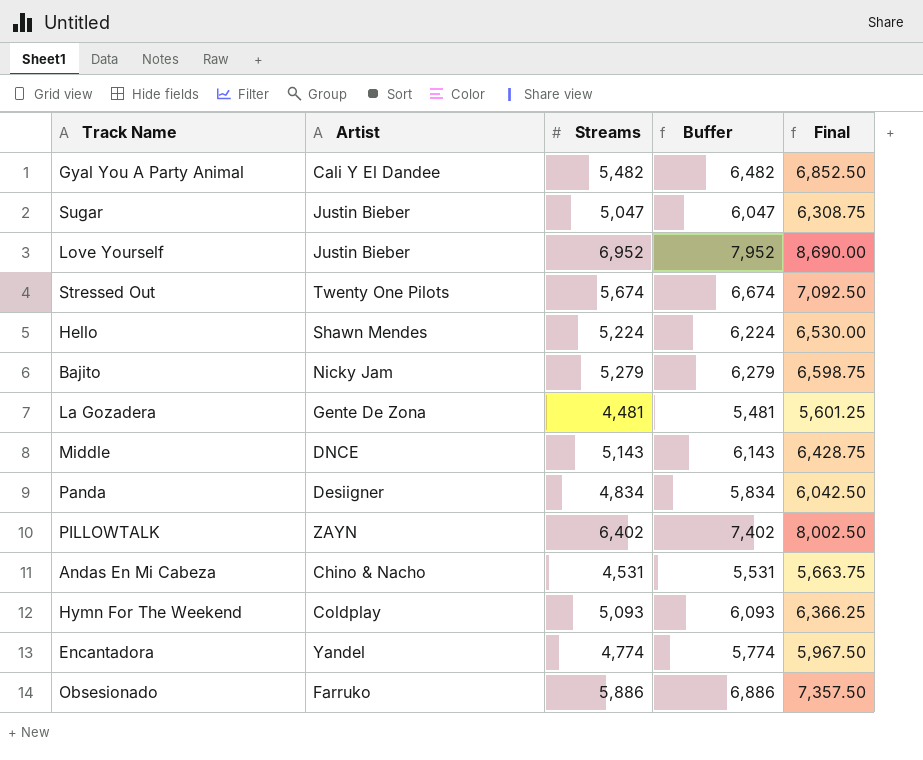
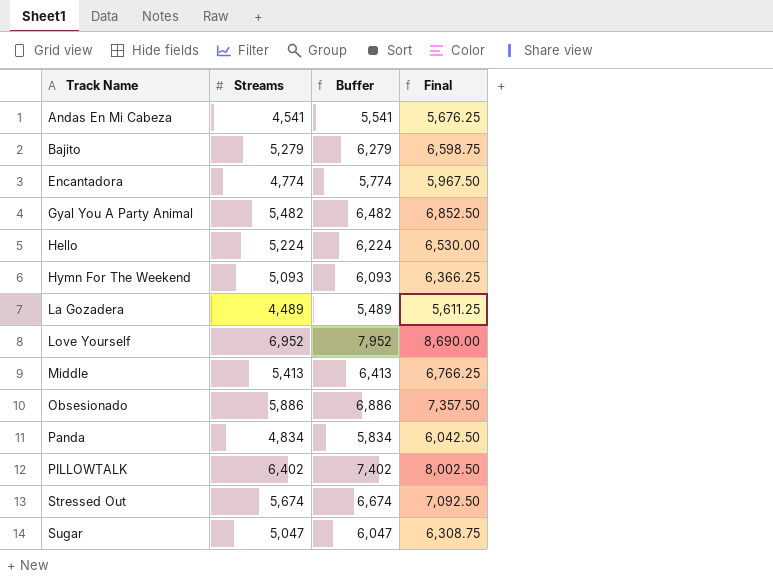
row order: none -> Track Name ascending
column Artist | position: 2 -> none
Andas En Mi Cabeza | Streams: 4,531 -> 4,541
Andas En Mi Cabeza | Buffer: 5,531 -> 5,541
Andas En Mi Cabeza | Final: 5,663.75 -> 5,676.25
La Gozadera | Streams: 4,481 -> 4,489
La Gozadera | Buffer: 5,481 -> 5,489
La Gozadera | Final: 5,601.25 -> 5,611.25
Middle | Streams: 5,143 -> 5,413
Middle | Buffer: 6,143 -> 6,413
Middle | Final: 6,428.75 -> 6,766.25

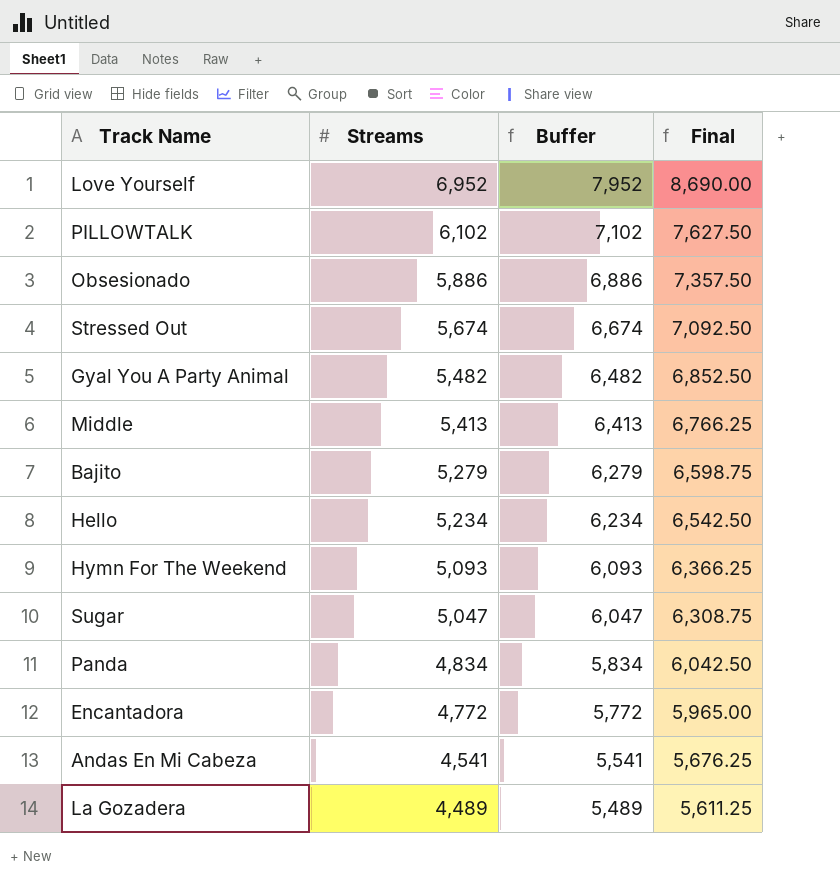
row order: Track Name ascending -> Streams descending
PILLOWTALK | Streams: 6,402 -> 6,102
PILLOWTALK | Buffer: 7,402 -> 7,102
PILLOWTALK | Final: 8,002.50 -> 7,627.50
Hello | Streams: 5,224 -> 5,234
Hello | Buffer: 6,224 -> 6,234
Hello | Final: 6,530.00 -> 6,542.50
Encantadora | Streams: 4,774 -> 4,772
Encantadora | Buffer: 5,774 -> 5,772
Encantadora | Final: 5,967.50 -> 5,965.00

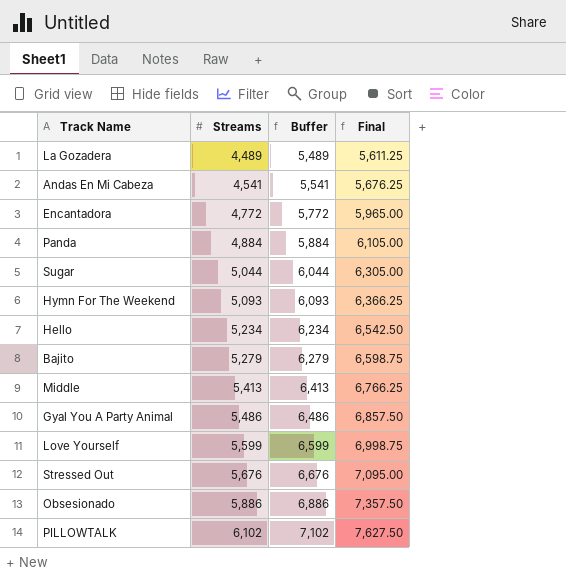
row order: Streams descending -> Streams ascending
Panda | Streams: 4,834 -> 4,884
Panda | Buffer: 5,834 -> 5,884
Panda | Final: 6,042.50 -> 6,105.00
Sugar | Streams: 5,047 -> 5,044
Sugar | Buffer: 6,047 -> 6,044
Sugar | Final: 6,308.75 -> 6,305.00
Gyal You A Party Animal | Streams: 5,482 -> 5,486
Gyal You A Party Animal | Buffer: 6,482 -> 6,486
Gyal You A Party Animal | Final: 6,852.50 -> 6,857.50
Love Yourself | Streams: 6,952 -> 5,599
Love Yourself | Buffer: 7,952 -> 6,599
Love Yourself | Final: 8,690.00 -> 6,998.75
Stressed Out | Streams: 5,674 -> 5,676
Stressed Out | Buffer: 6,674 -> 6,676
Stressed Out | Final: 7,092.50 -> 7,095.00

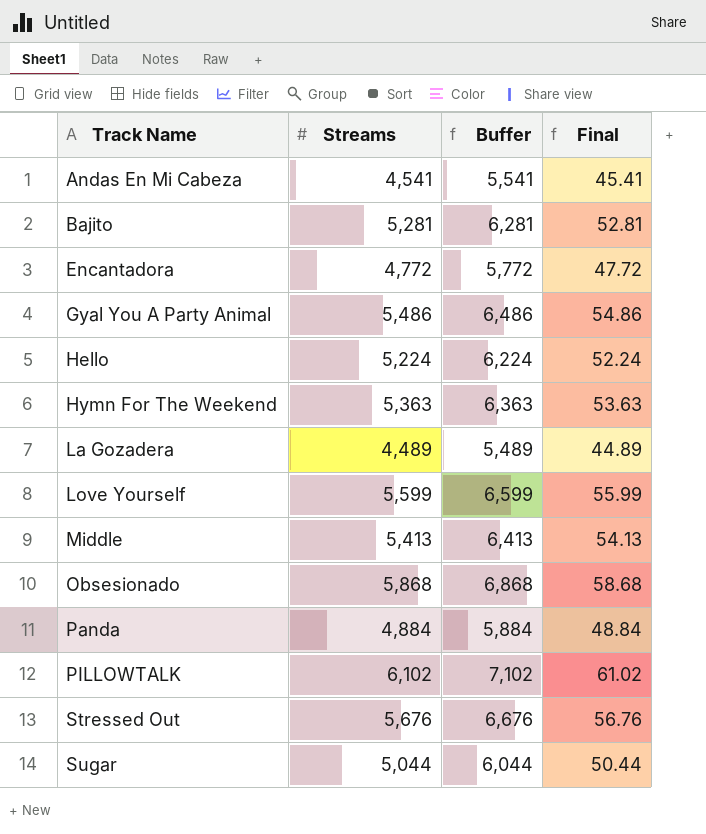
row order: Streams ascending -> Track Name ascending
column Final | formula: [Streams] * 1.25 -> [Streams] * 0.01
Bajito | Streams: 5,279 -> 5,281
Bajito | Buffer: 6,279 -> 6,281
Hello | Streams: 5,234 -> 5,224
Hello | Buffer: 6,234 -> 6,224
Hymn For The Weekend | Streams: 5,093 -> 5,363
Hymn For The Weekend | Buffer: 6,093 -> 6,363
Obsesionado | Streams: 5,886 -> 5,868
Obsesionado | Buffer: 6,886 -> 6,868

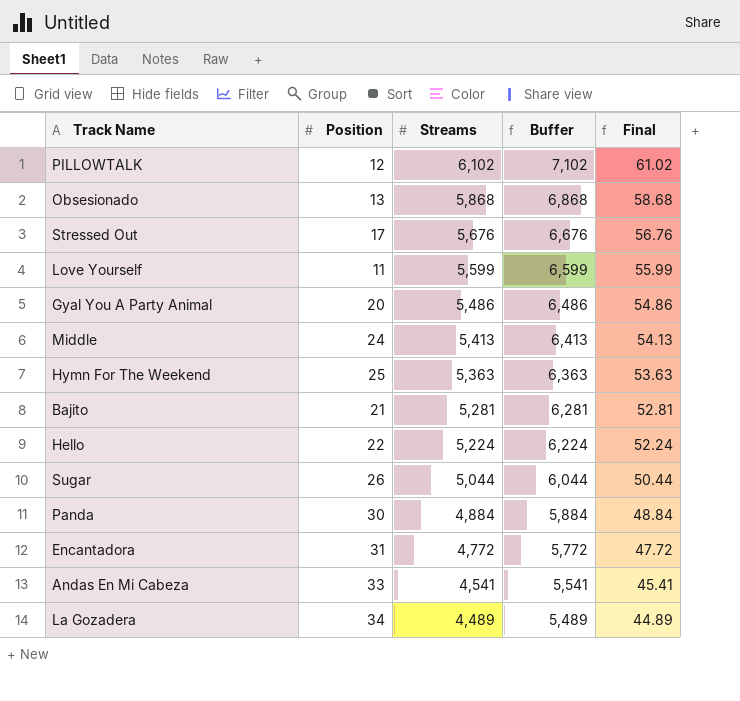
row order: Track Name ascending -> Streams descending
column Position | position: none -> 2

